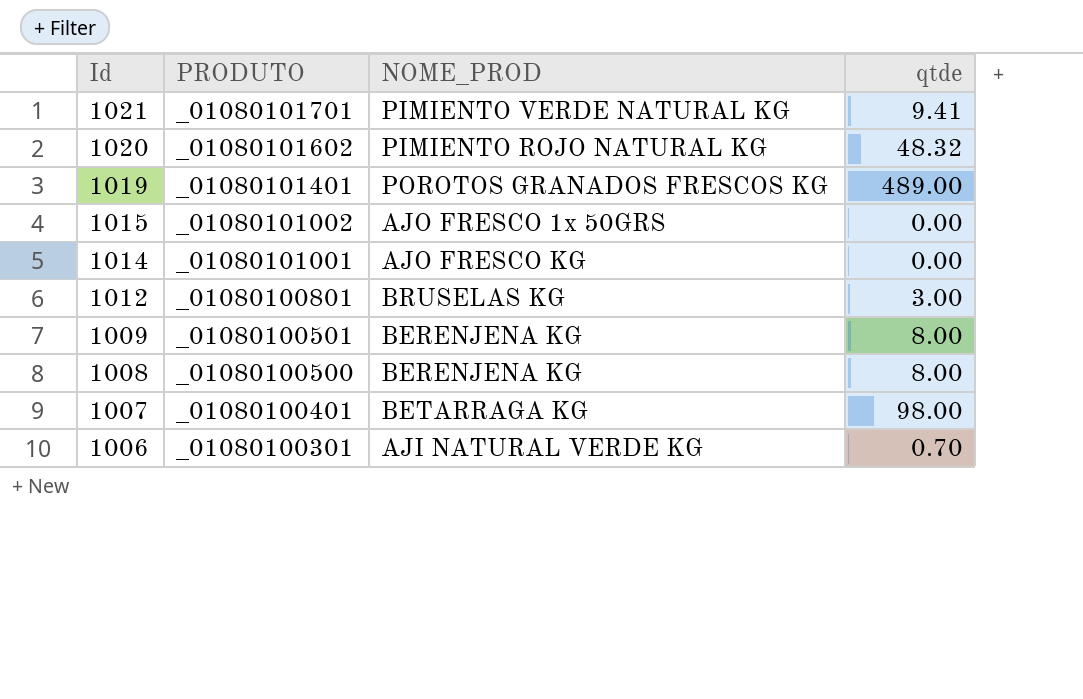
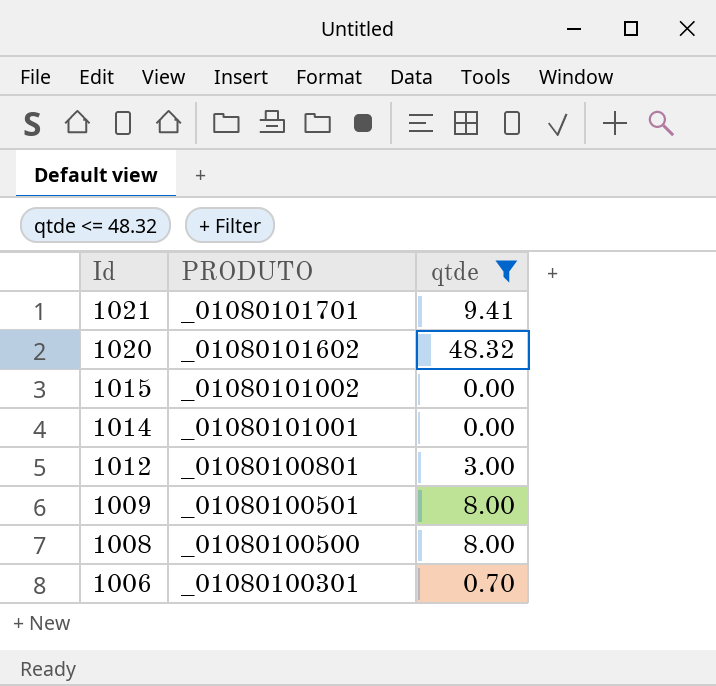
filter: none -> qtde <= 48.32
column NOME_PROD | position: 3 -> none

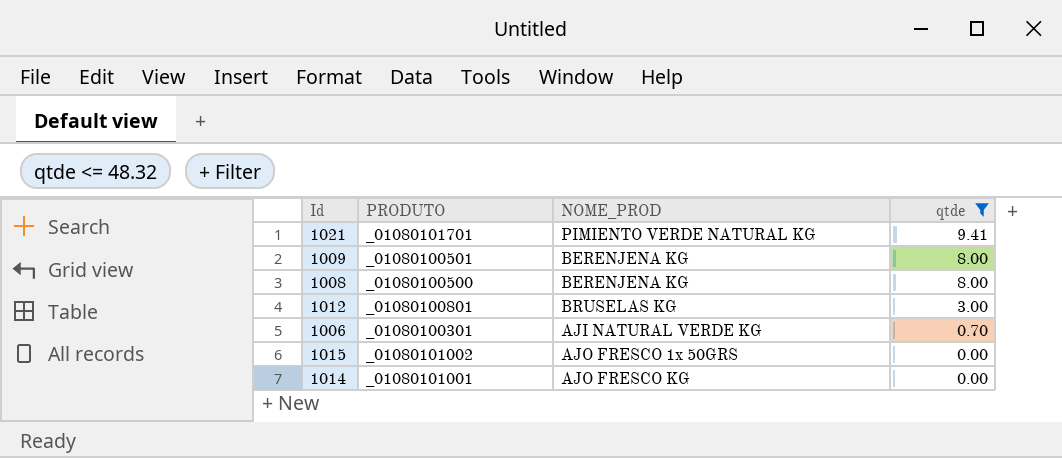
row order: Id descending -> qtde descending
column NOME_PROD | position: none -> 3
row 1020: _01080101602 | 48.32 -> none

